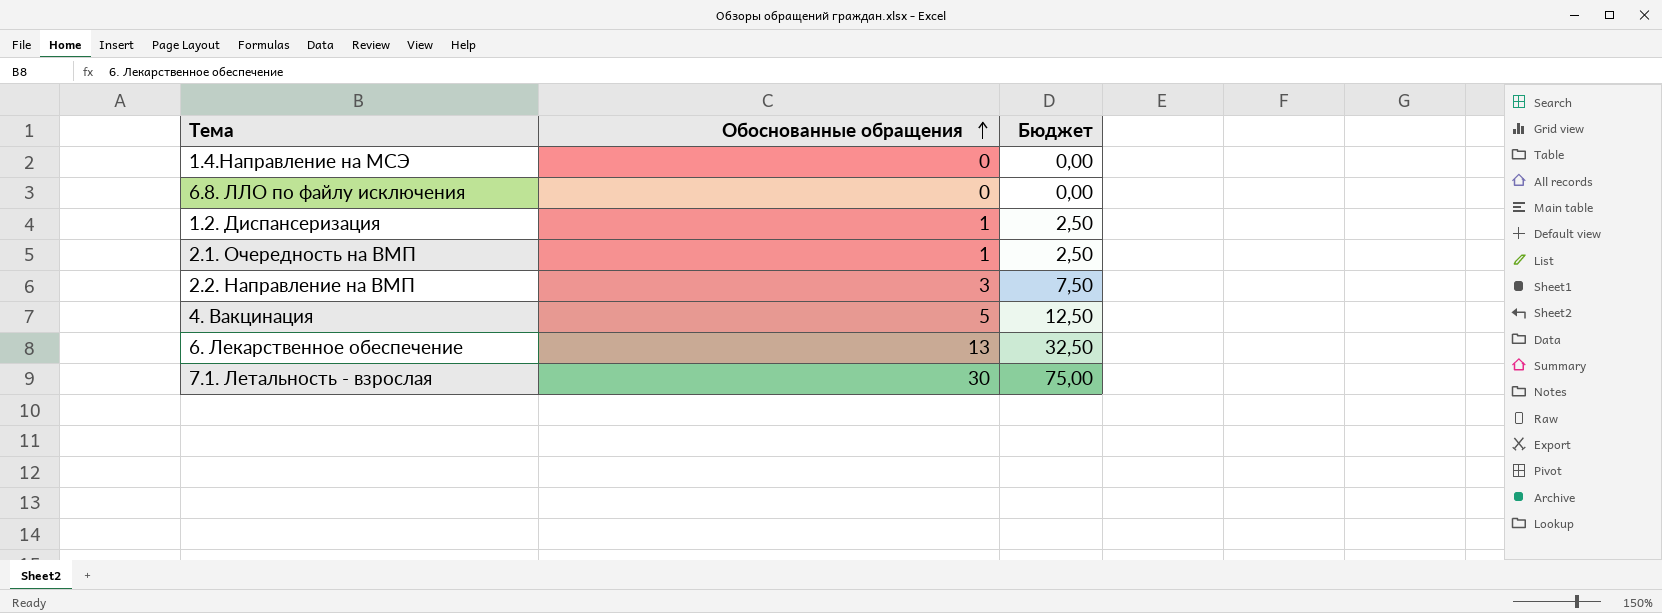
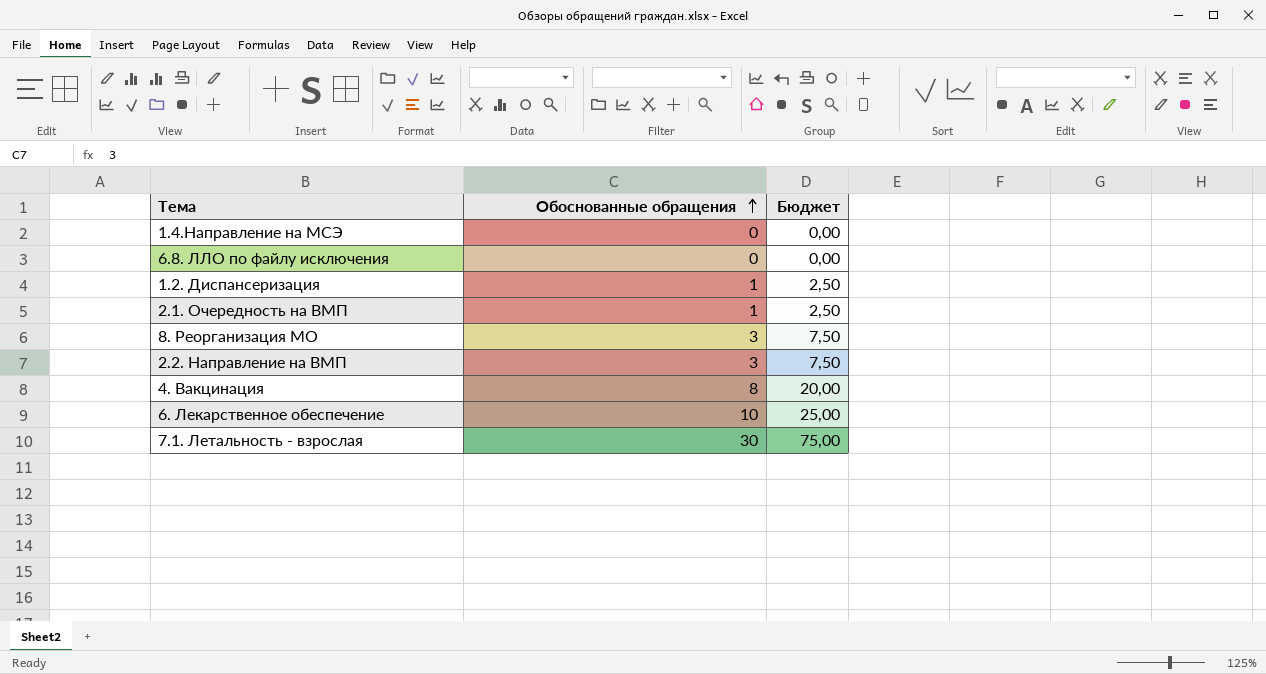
row 8. Реорганизация МО: none -> 3 | 7,50
4. Вакцинация | Обоснованные обращения: 5 -> 8
4. Вакцинация | Бюджет: 12,50 -> 20,00
6. Лекарственное обеспечение | Обоснованные обращения: 13 -> 10
6. Лекарственное обеспечение | Бюджет: 32,50 -> 25,00

